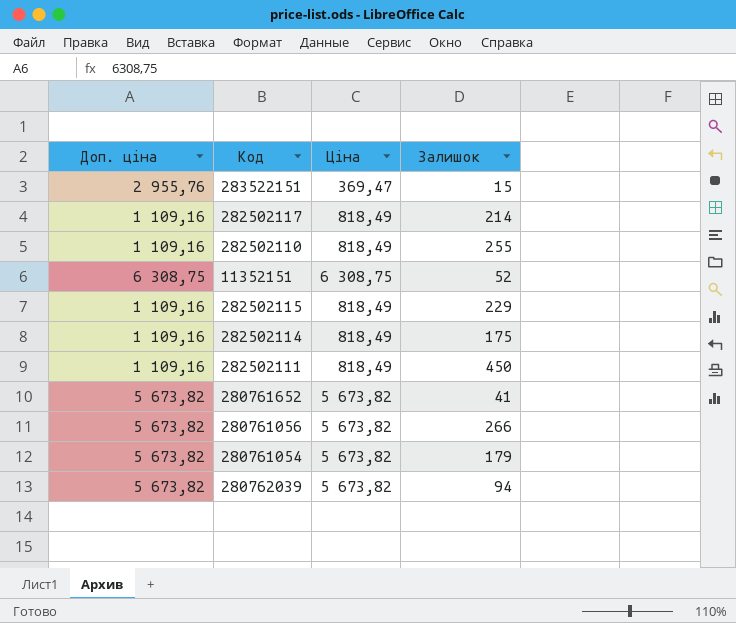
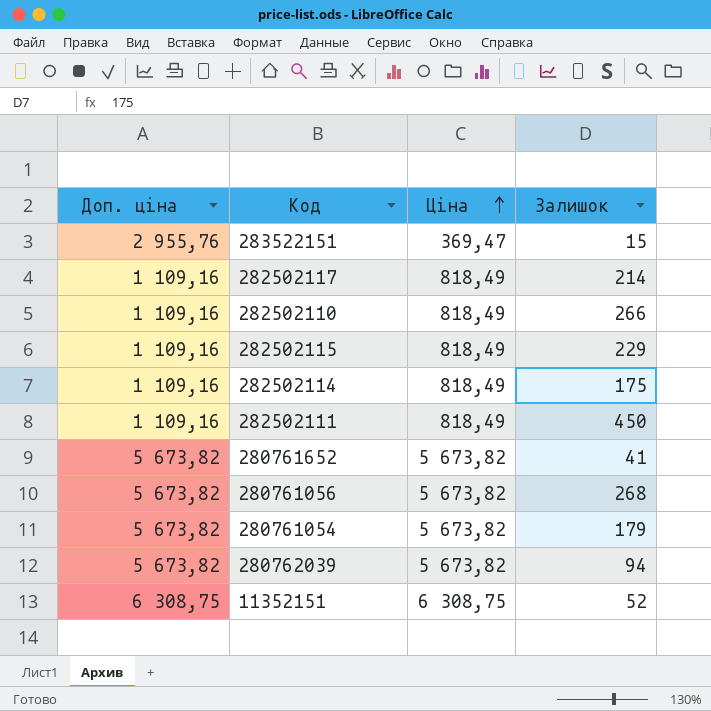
row order: none -> Ціна ascending
282502110 | Залишок: 255 -> 266
280761056 | Залишок: 266 -> 268

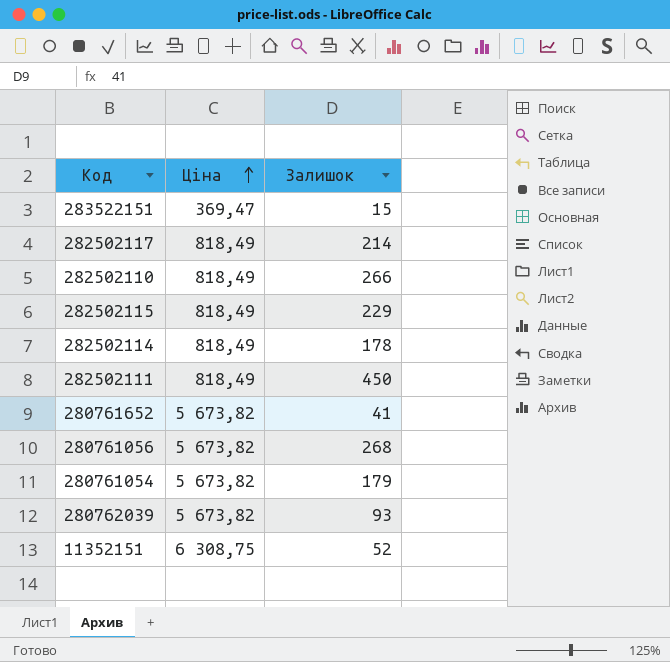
column Доп. ціна | position: 1 -> none
282502114 | Залишок: 175 -> 178
280762039 | Залишок: 94 -> 93

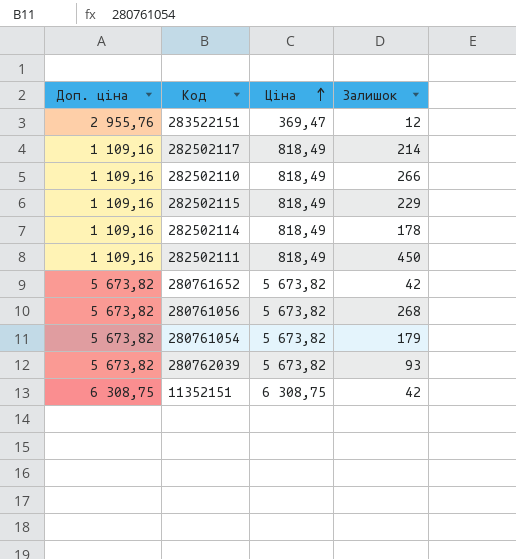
column Доп. ціна | position: none -> 1
283522151 | Залишок: 15 -> 12
280761652 | Залишок: 41 -> 42
11352151 | Залишок: 52 -> 42

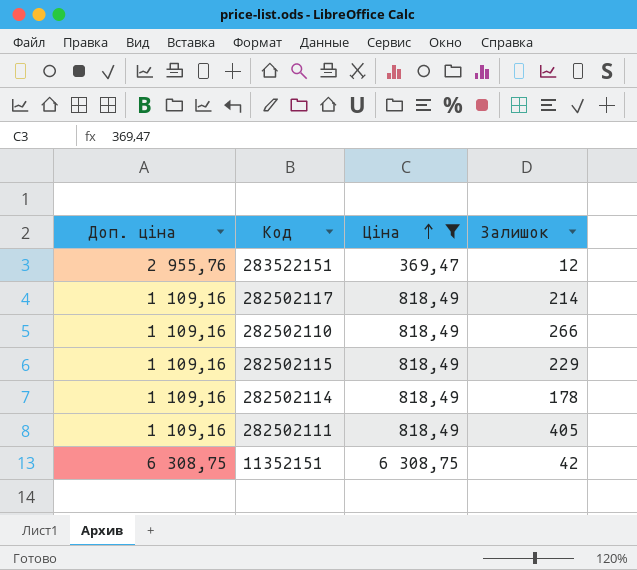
filter: none -> Ціна != 5 673,82
282502111 | Залишок: 450 -> 405

